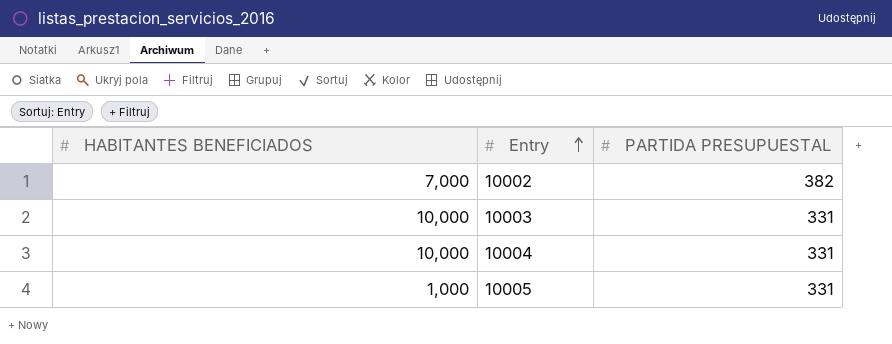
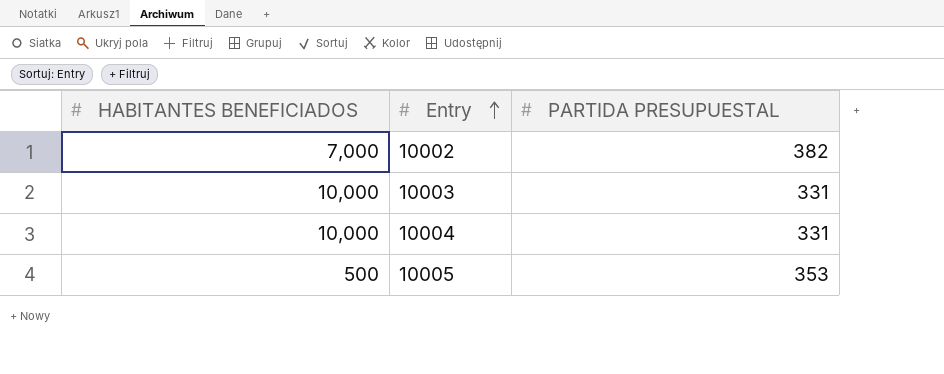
10005 | HABITANTES BENEFICIADOS: 1,000 -> 500
10005 | PARTIDA PRESUPUESTAL: 331 -> 353

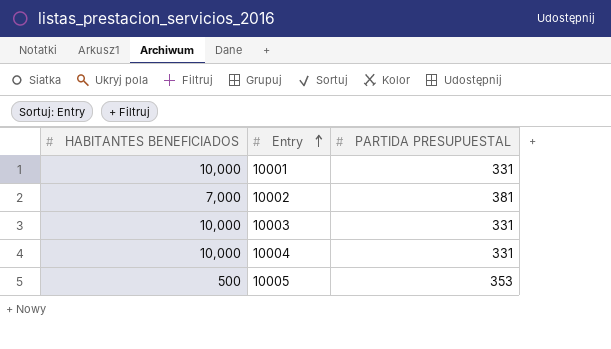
row 10001: none -> 10,000 | 331
10002 | PARTIDA PRESUPUESTAL: 382 -> 381

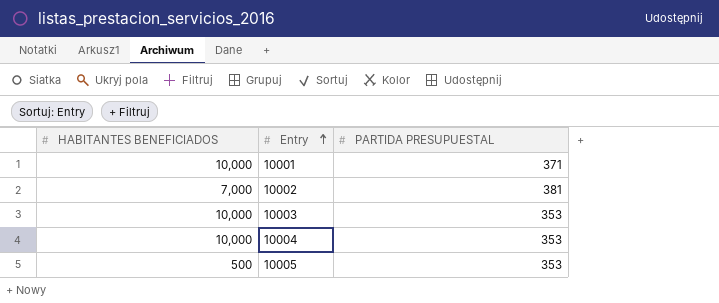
10001 | PARTIDA PRESUPUESTAL: 331 -> 371
10003 | PARTIDA PRESUPUESTAL: 331 -> 353
10004 | PARTIDA PRESUPUESTAL: 331 -> 353

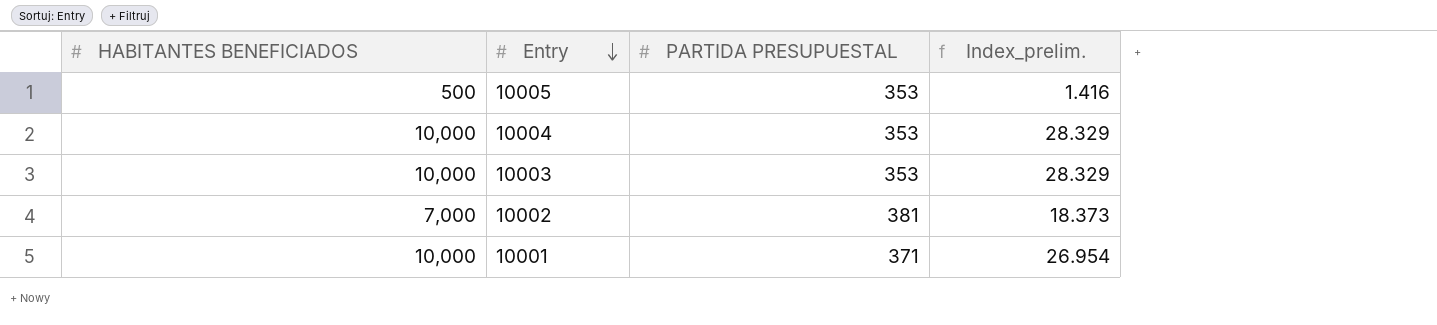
row order: Entry ascending -> Entry descending
column Index_prelim. | formula: none -> [HABITANTES BENEFICIADOS] / [PARTIDA PRESUPUESTAL]

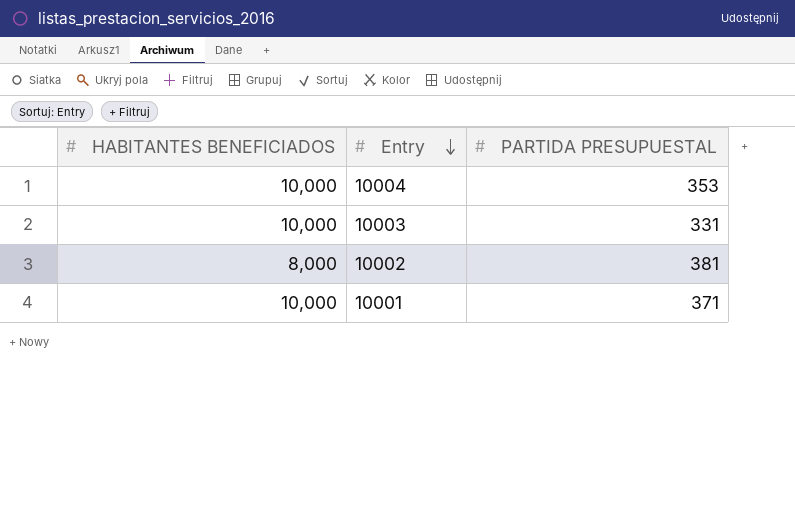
column Index_prelim. | formula: [HABITANTES BENEFICIADOS] / [PARTIDA PRESUPUESTAL] -> none
row 10005: 500 | 353 | 1.416 -> none
10003 | PARTIDA PRESUPUESTAL: 353 -> 331
10002 | HABITANTES BENEFICIADOS: 7,000 -> 8,000

